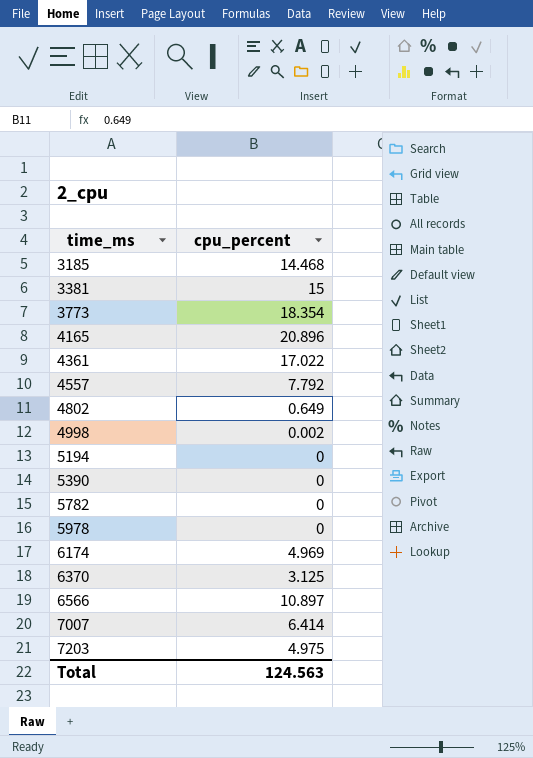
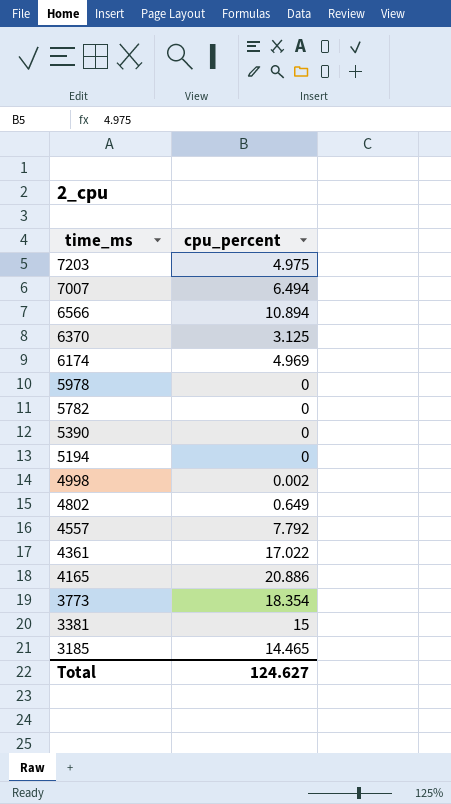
row order: time_ms ascending -> time_ms descending
7007 | cpu_percent: 6.414 -> 6.494
6566 | cpu_percent: 10.897 -> 10.894
4165 | cpu_percent: 20.896 -> 20.886
3185 | cpu_percent: 14.468 -> 14.465
Total | cpu_percent: 124.563 -> 124.627

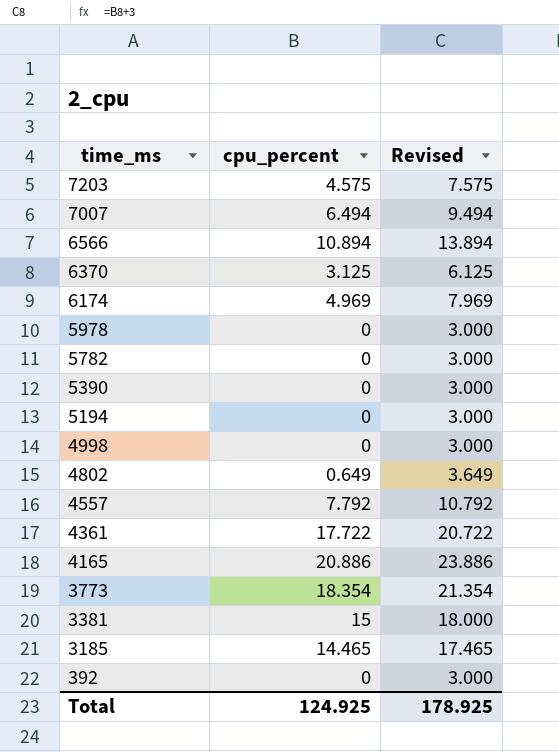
column Revised | formula: none -> [cpu_percent] + 3
7203 | cpu_percent: 4.975 -> 4.575
4998 | cpu_percent: 0.002 -> 0
4361 | cpu_percent: 17.022 -> 17.722
row 392: none -> 0 | 3.000
Total | cpu_percent: 124.627 -> 124.925

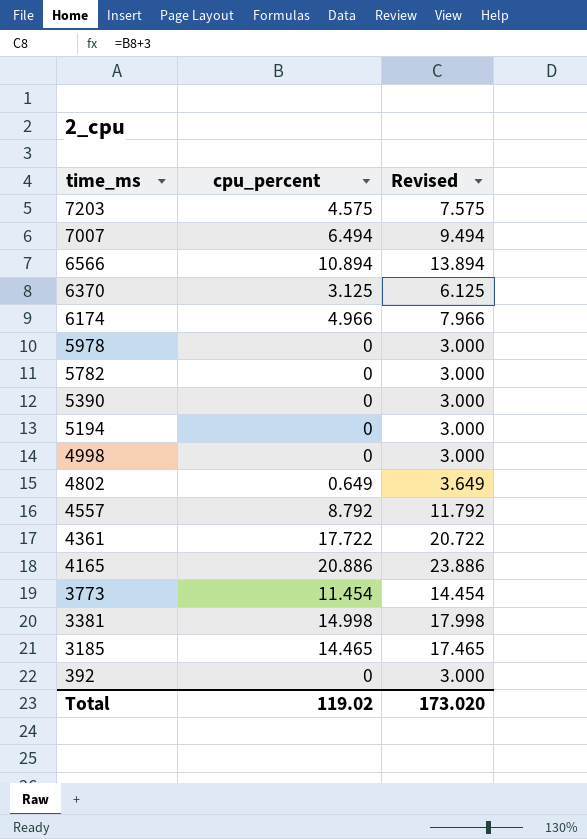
6174 | cpu_percent: 4.969 -> 4.966
6174 | Revised: 7.969 -> 7.966
4557 | cpu_percent: 7.792 -> 8.792
4557 | Revised: 10.792 -> 11.792
3773 | cpu_percent: 18.354 -> 11.454
3773 | Revised: 21.354 -> 14.454
3381 | cpu_percent: 15 -> 14.998
3381 | Revised: 18.000 -> 17.998
Total | cpu_percent: 124.925 -> 119.02
Total | Revised: 178.925 -> 173.020

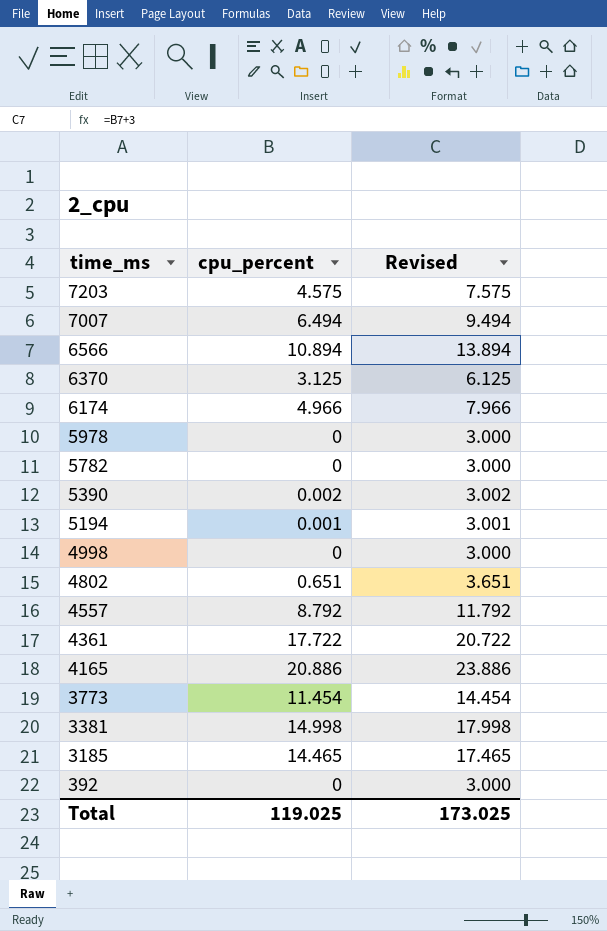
5390 | cpu_percent: 0 -> 0.002
5390 | Revised: 3.000 -> 3.002
5194 | cpu_percent: 0 -> 0.001
5194 | Revised: 3.000 -> 3.001
4802 | cpu_percent: 0.649 -> 0.651
4802 | Revised: 3.649 -> 3.651
Total | cpu_percent: 119.02 -> 119.025
Total | Revised: 173.020 -> 173.025

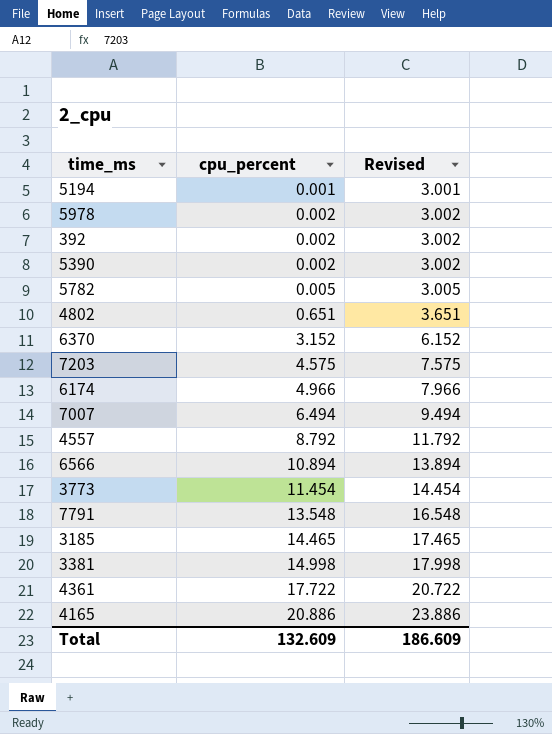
row order: time_ms descending -> cpu_percent ascending
row 4998: 0 | 3.000 -> none
5978 | cpu_percent: 0 -> 0.002
5978 | Revised: 3.000 -> 3.002
392 | cpu_percent: 0 -> 0.002
392 | Revised: 3.000 -> 3.002
5782 | cpu_percent: 0 -> 0.005
5782 | Revised: 3.000 -> 3.005
6370 | cpu_percent: 3.125 -> 3.152
6370 | Revised: 6.125 -> 6.152
row 7791: none -> 13.548 | 16.548
Total | cpu_percent: 119.025 -> 132.609
Total | Revised: 173.025 -> 186.609

